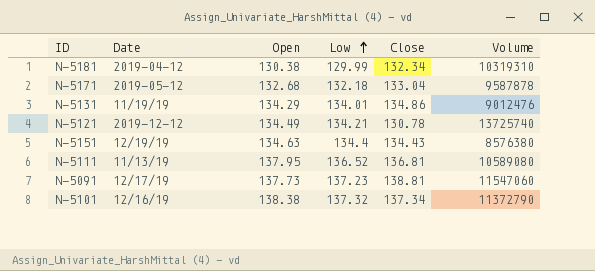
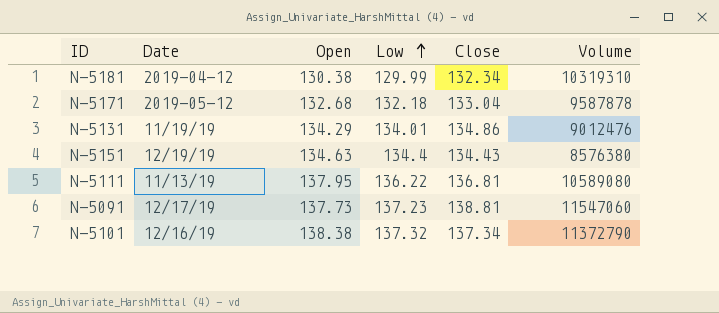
row N-5121: 2019-12-12 | 134.49 | 134.21 | 130.78 | 13725740 -> none
N-5111 | Low: 136.52 -> 136.22

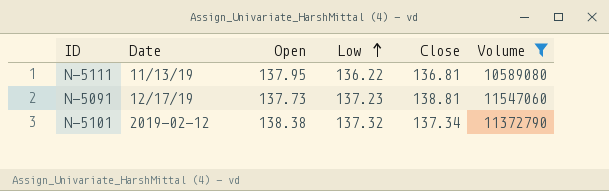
filter: none -> Volume >= 10589080
N-5101 | Date: 12/16/19 -> 2019-02-12

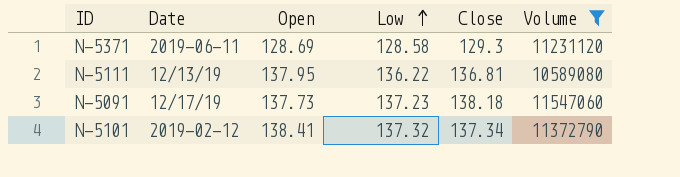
row N-5371: none -> 2019-06-11 | 128.69 | 128.58 | 129.3 | 11231120
N-5111 | Date: 11/13/19 -> 12/13/19
N-5091 | Close: 138.81 -> 138.18
N-5101 | Open: 138.38 -> 138.41

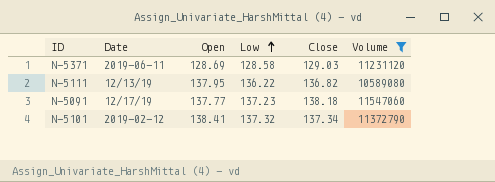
N-5371 | Close: 129.3 -> 129.03
N-5111 | Close: 136.81 -> 136.82
N-5091 | Open: 137.73 -> 137.77

